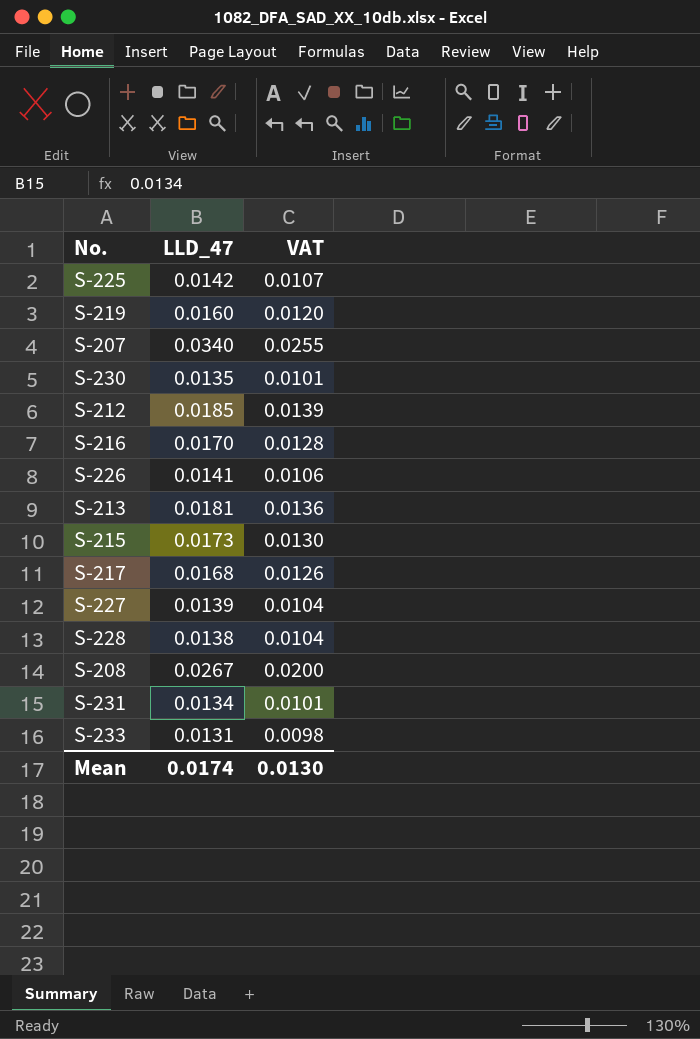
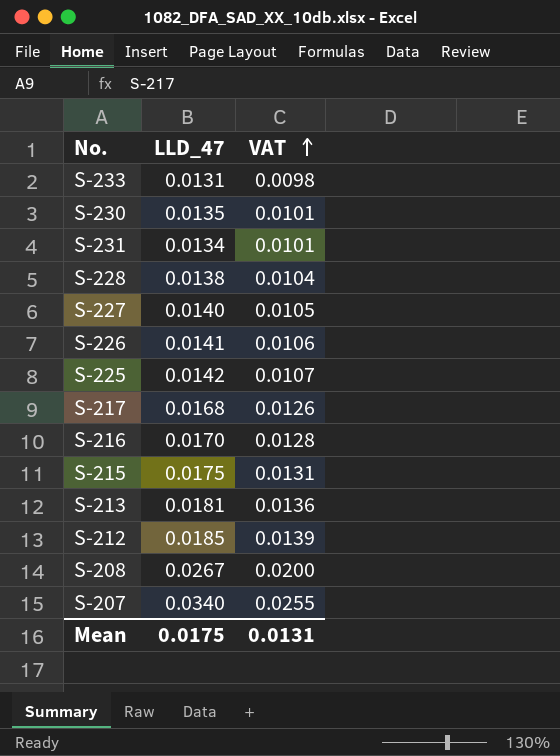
row order: none -> VAT ascending
row S-219: 0.0160 | 0.0120 -> none
S-227 | LLD_47: 0.0139 -> 0.0140
S-227 | VAT: 0.0104 -> 0.0105
S-215 | LLD_47: 0.0173 -> 0.0175
S-215 | VAT: 0.0130 -> 0.0131
Mean | LLD_47: 0.0174 -> 0.0175
Mean | VAT: 0.0130 -> 0.0131

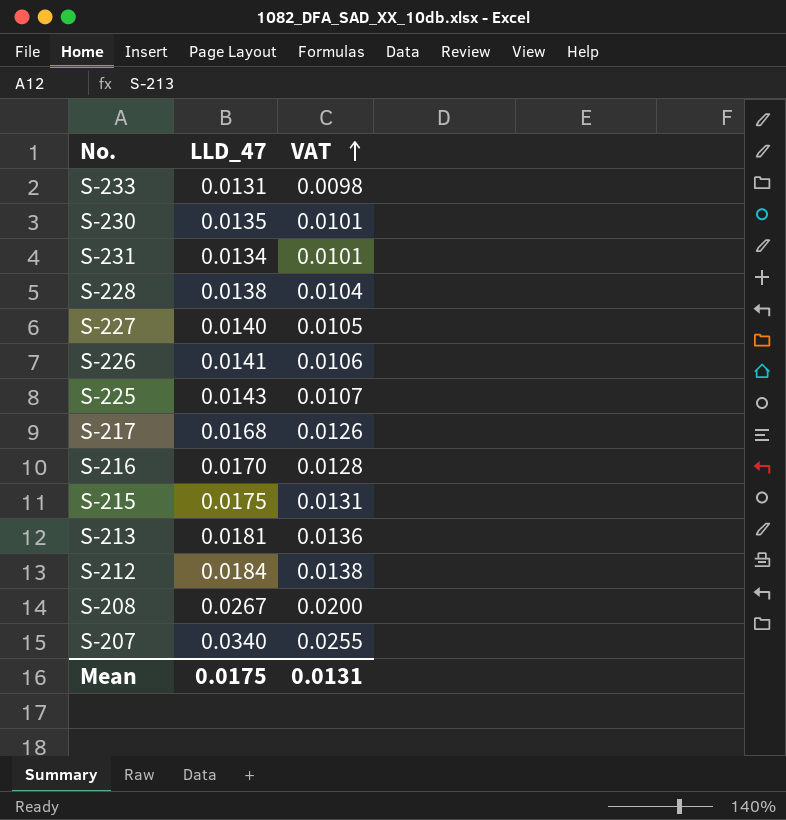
S-225 | LLD_47: 0.0142 -> 0.0143
S-212 | LLD_47: 0.0185 -> 0.0184
S-212 | VAT: 0.0139 -> 0.0138

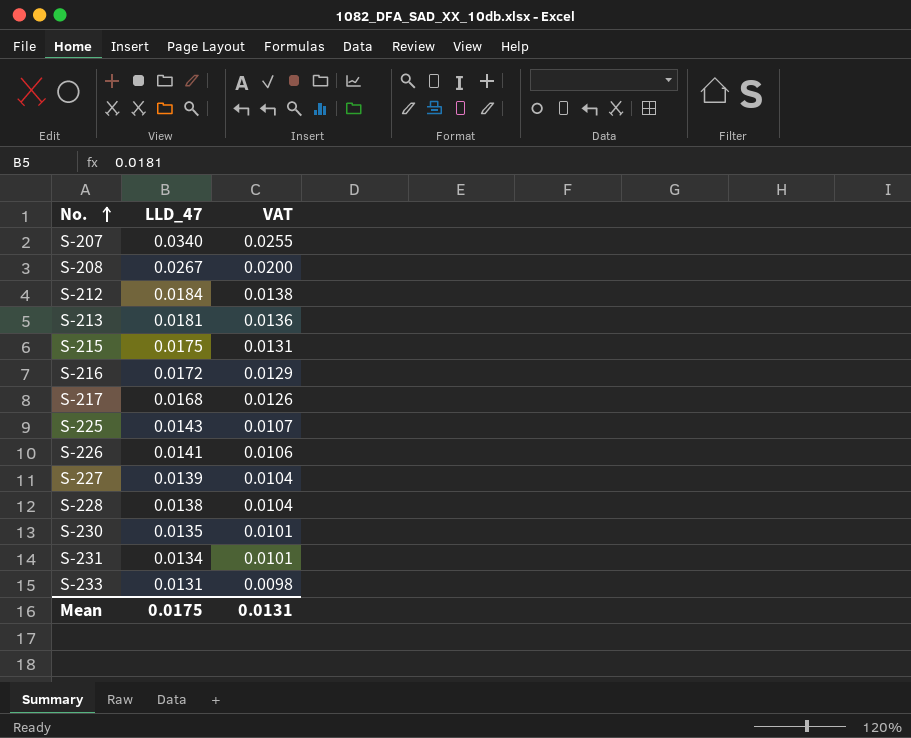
row order: VAT ascending -> No. ascending
S-216 | LLD_47: 0.0170 -> 0.0172
S-216 | VAT: 0.0128 -> 0.0129
S-227 | LLD_47: 0.0140 -> 0.0139
S-227 | VAT: 0.0105 -> 0.0104

